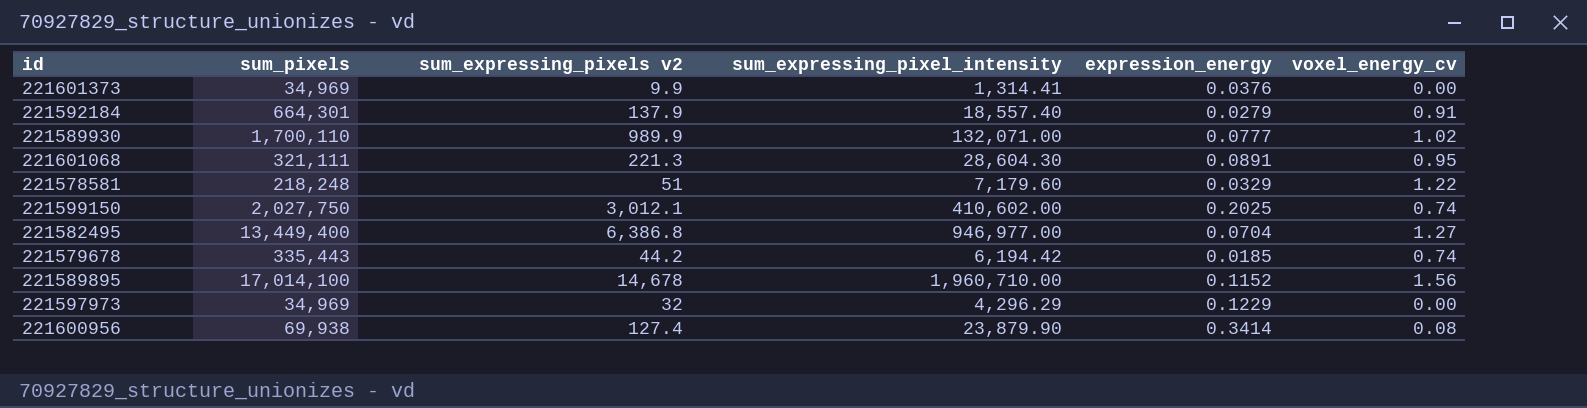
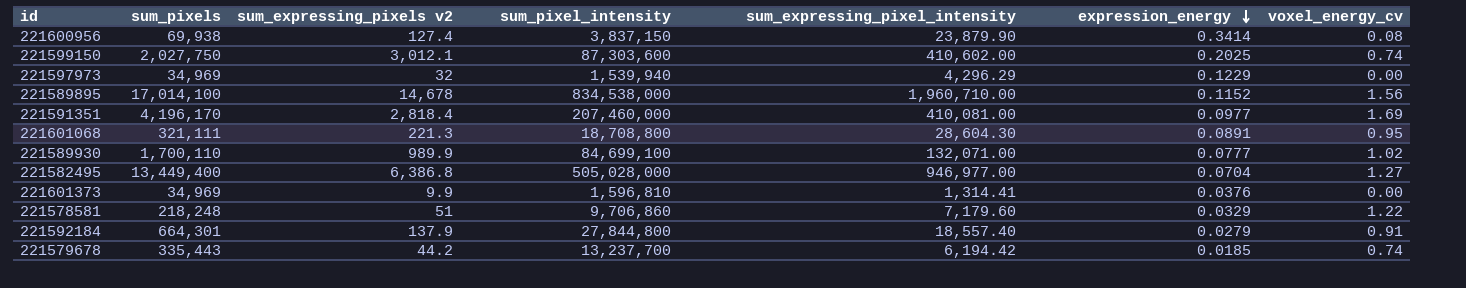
row order: none -> expression_energy descending
column sum_pixel_intensity | position: none -> 4
row 221591351: none -> 4,196,170 | 2,818.4 | 207,460,000 | 410,081.00 | 0.0977 | 1.69

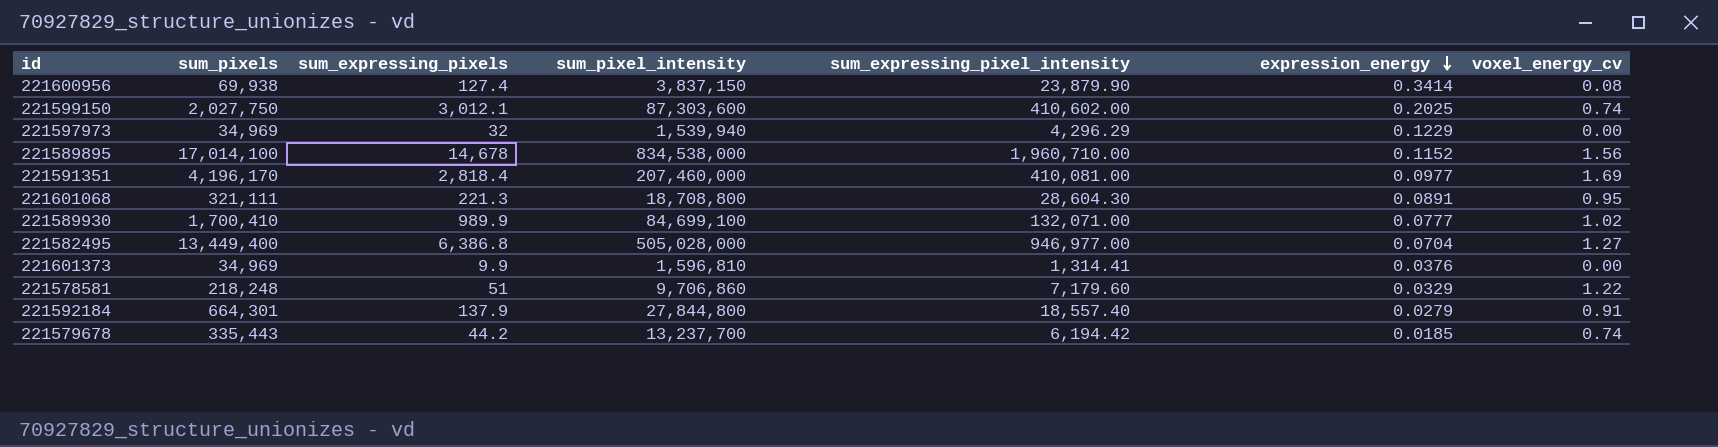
column name: sum_expressing_pixels v2 -> sum_expressing_pixels
221589930 | sum_pixels: 1,700,110 -> 1,700,410

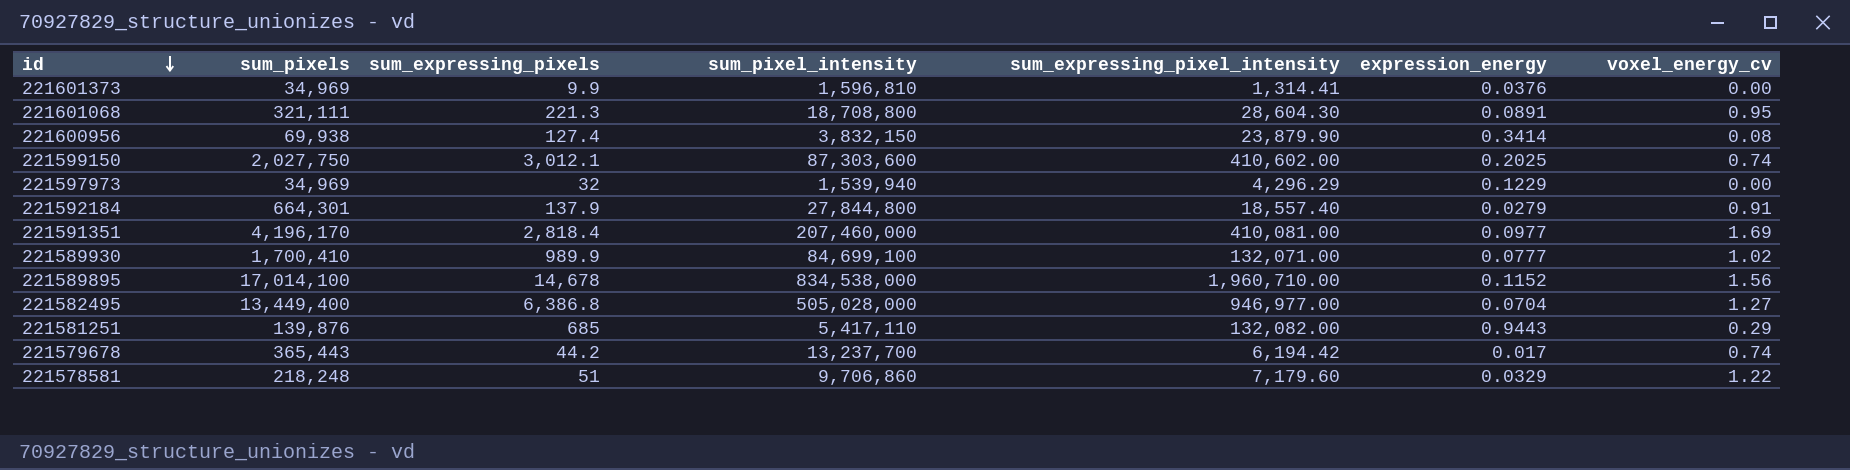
row order: expression_energy descending -> id descending
221600956 | sum_pixel_intensity: 3,837,150 -> 3,832,150
row 221581251: none -> 139,876 | 685 | 5,417,110 | 132,082.00 | 0.9443 | 0.29
221579678 | sum_pixels: 335,443 -> 365,443
221579678 | expression_energy: 0.0185 -> 0.017

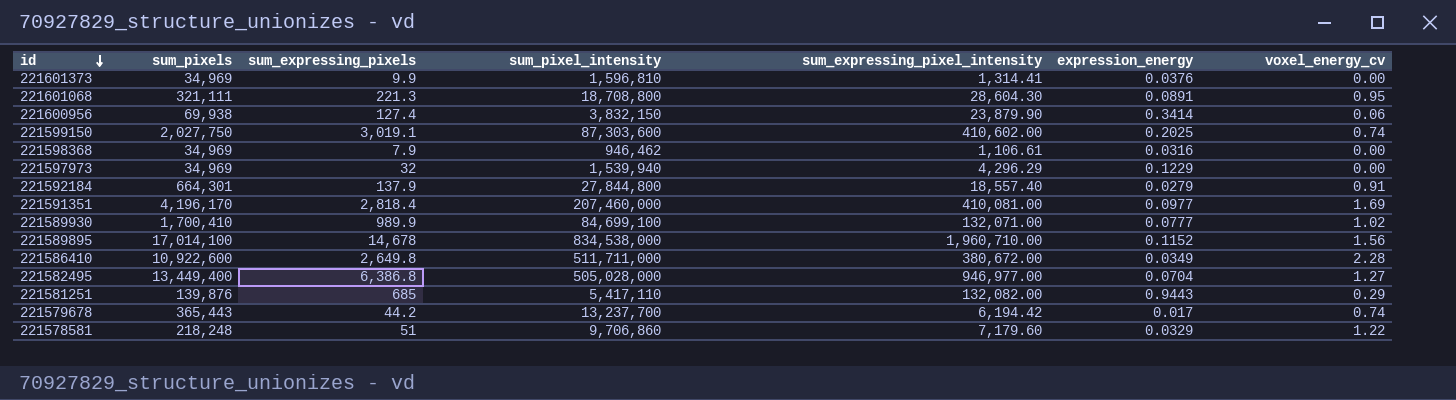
221600956 | voxel_energy_cv: 0.08 -> 0.06
221599150 | sum_expressing_pixels: 3,012.1 -> 3,019.1
row 221598368: none -> 34,969 | 7.9 | 946,462 | 1,106.61 | 0.0316 | 0.00
row 221586410: none -> 10,922,600 | 2,649.8 | 511,711,000 | 380,672.00 | 0.0349 | 2.28

